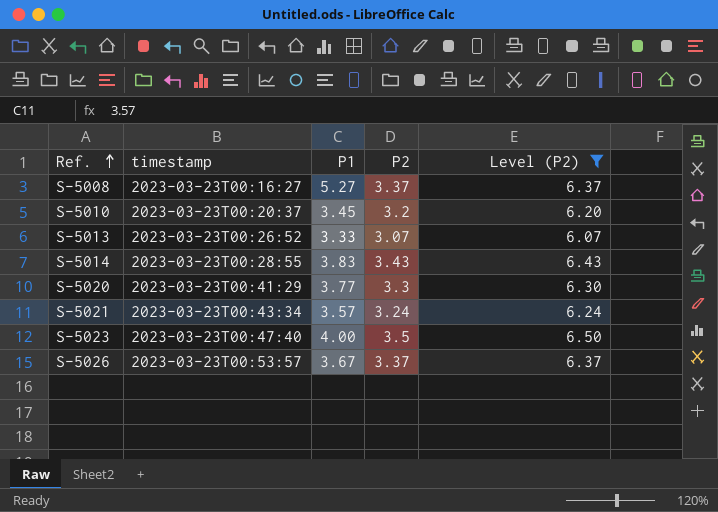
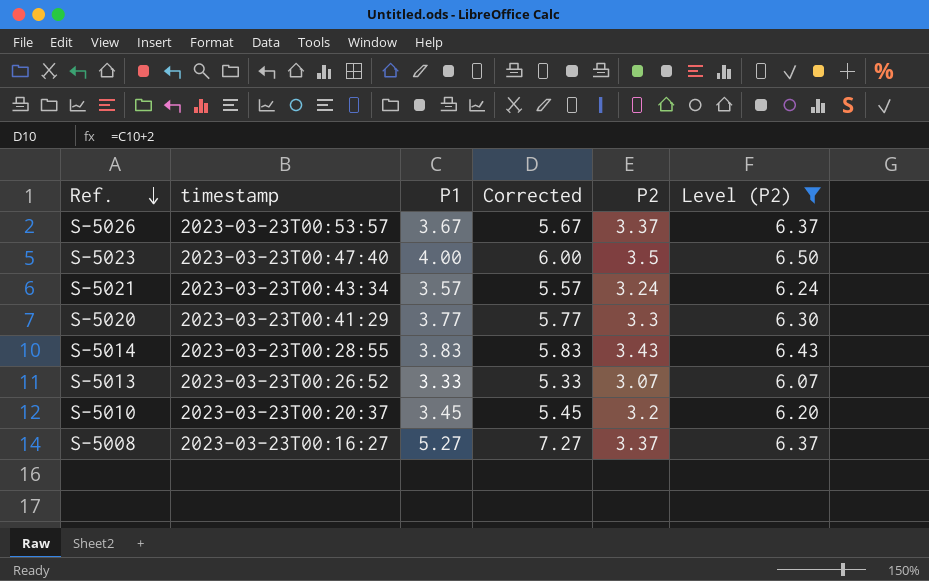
row order: Ref. ascending -> Ref. descending
column Corrected | formula: none -> [P1] + 2

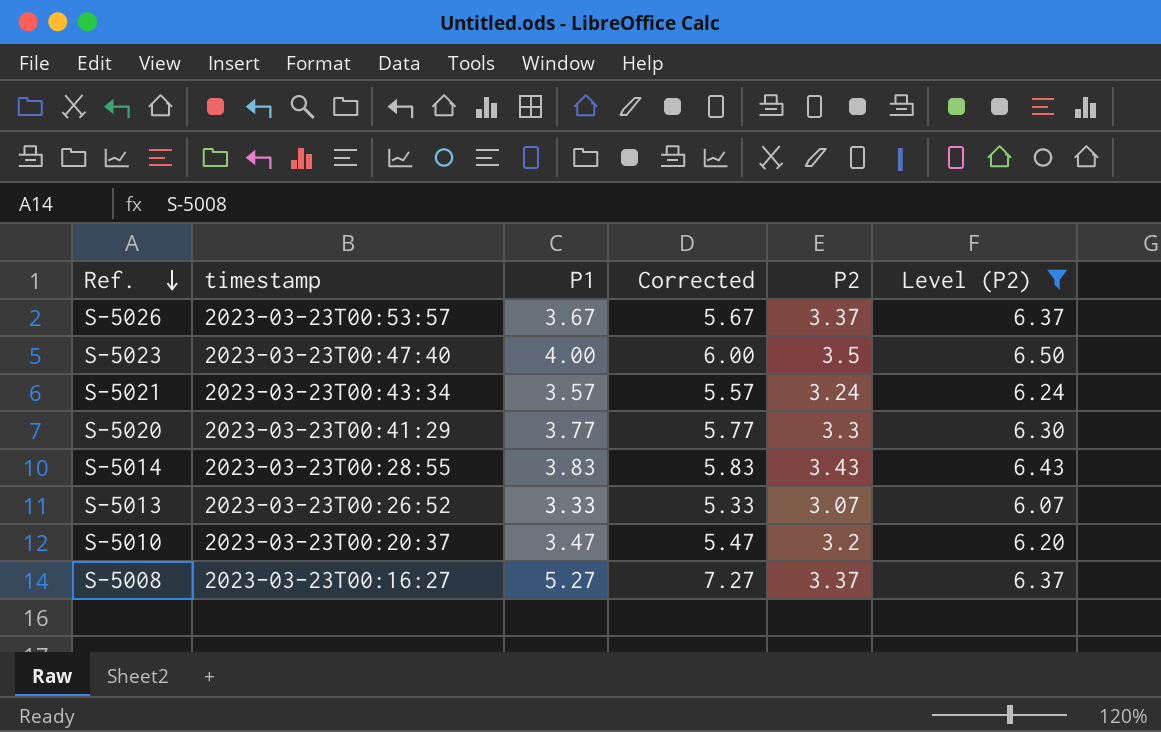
S-5010 | P1: 3.45 -> 3.47
S-5010 | Corrected: 5.45 -> 5.47

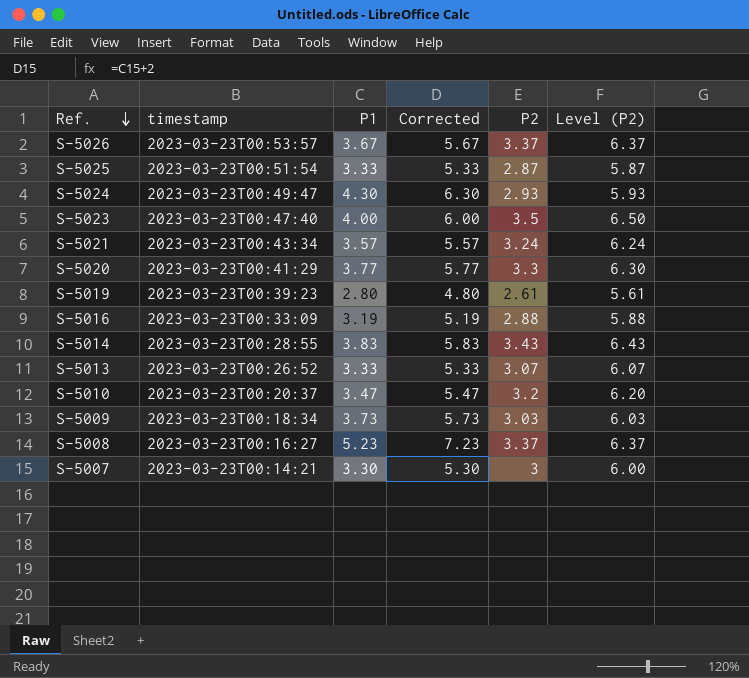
filter: Level (P2) >= 6.07 -> none
S-5008 | P1: 5.27 -> 5.23
S-5008 | Corrected: 7.27 -> 7.23

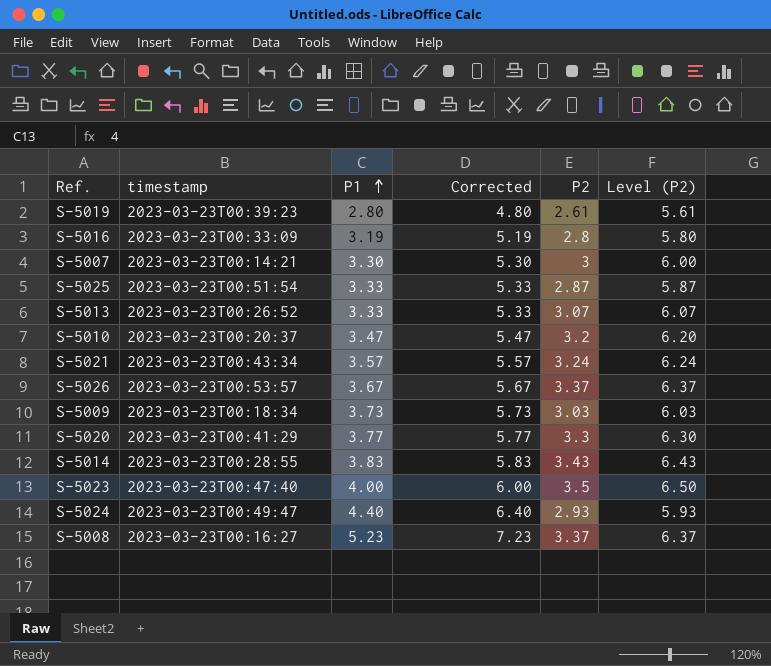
row order: Ref. descending -> P1 ascending
S-5016 | P2: 2.88 -> 2.8
S-5016 | Level (P2): 5.88 -> 5.80
S-5024 | P1: 4.30 -> 4.40
S-5024 | Corrected: 6.30 -> 6.40

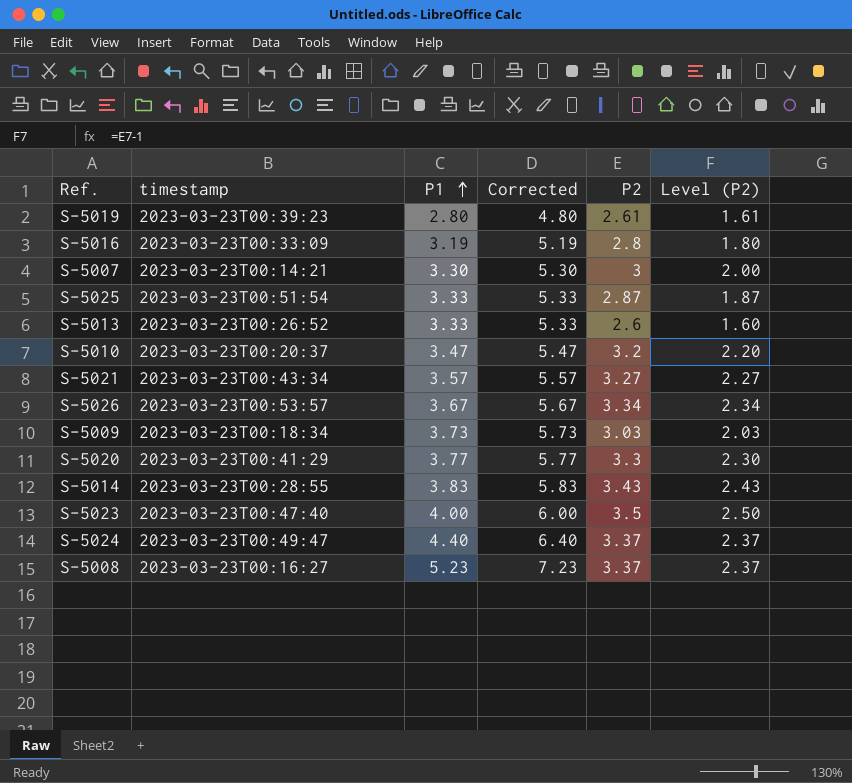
column Level (P2) | formula: [P2] + 3 -> [P2] - 1
S-5013 | P2: 3.07 -> 2.6
S-5021 | P2: 3.24 -> 3.27
S-5026 | P2: 3.37 -> 3.34
S-5024 | P2: 2.93 -> 3.37

